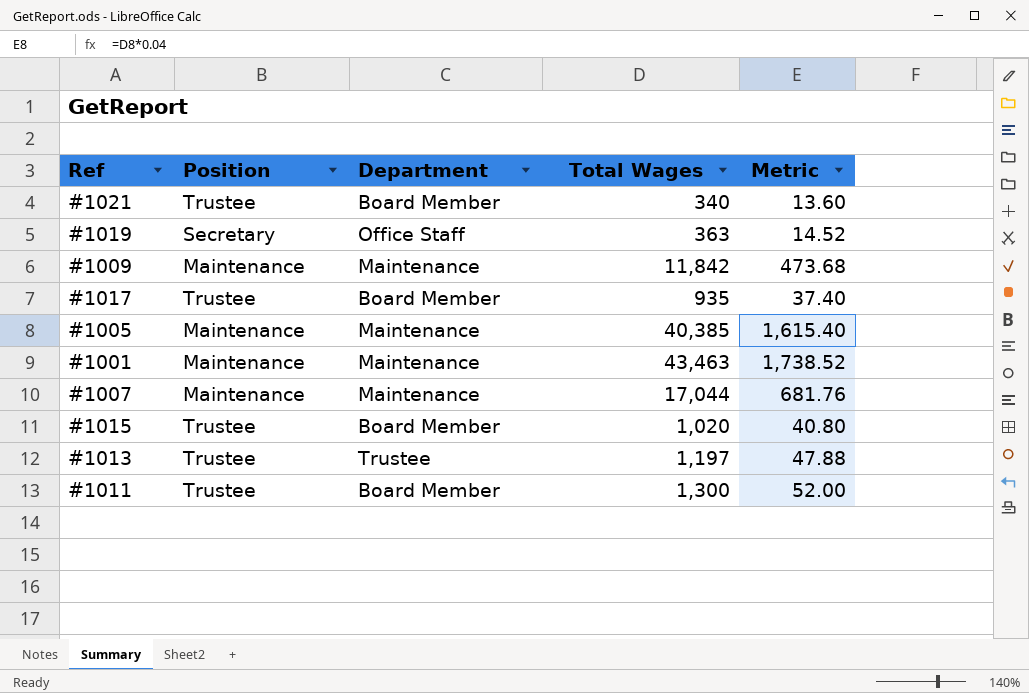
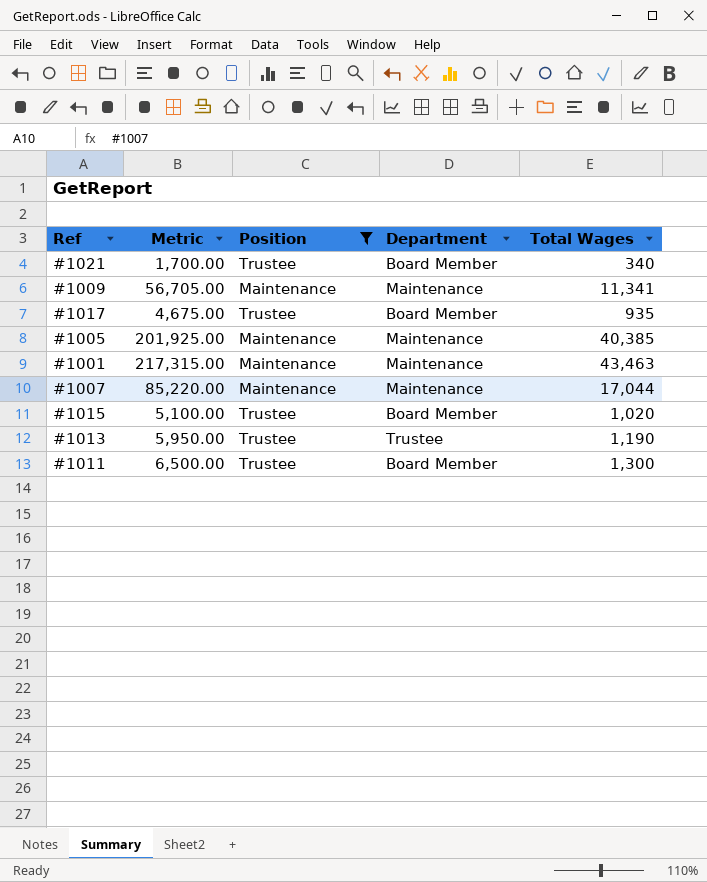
filter: none -> Position != Secretary
column Metric | formula: [Total Wages] * 0.04 -> [Total Wages] * 5
column Metric | position: 5 -> 2
#1009 | Total Wages: 11,842 -> 11,341
#1013 | Total Wages: 1,197 -> 1,190

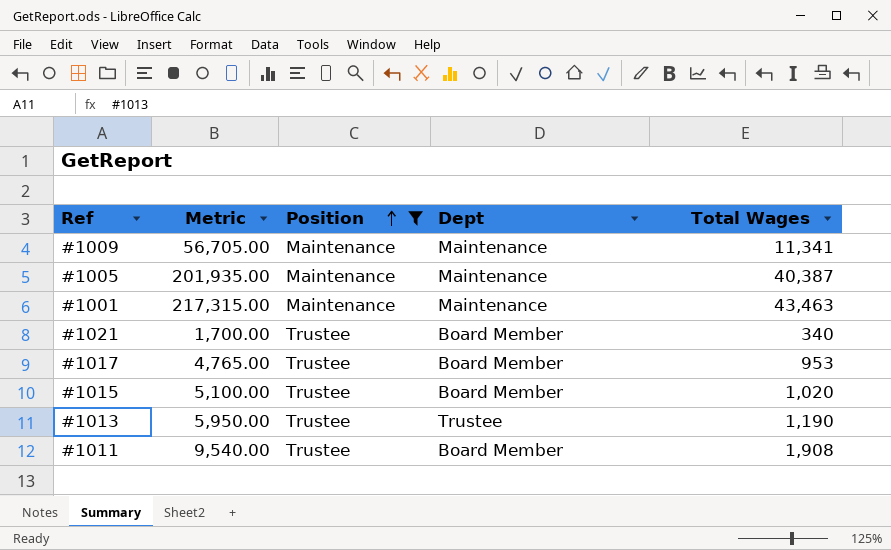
row order: none -> Position ascending
column name: Department -> Dept
row #1007: 85,220.00 | Maintenance | Maintenance | 17,044 -> none
#1005 | Metric: 201,925.00 -> 201,935.00
#1005 | Total Wages: 40,385 -> 40,387
#1017 | Metric: 4,675.00 -> 4,765.00
#1017 | Total Wages: 935 -> 953
#1011 | Metric: 6,500.00 -> 9,540.00
#1011 | Total Wages: 1,300 -> 1,908

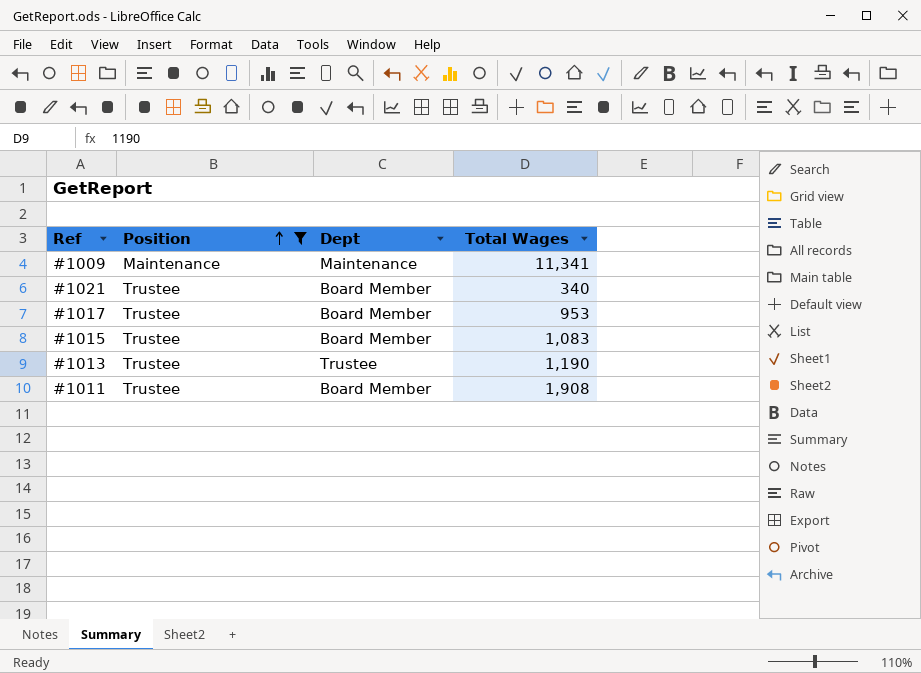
column Metric | formula: [Total Wages] * 5 -> none
row #1005: 201,935.00 | Maintenance | Maintenance | 40,387 -> none
row #1001: 217,315.00 | Maintenance | Maintenance | 43,463 -> none
#1015 | Total Wages: 1,020 -> 1,083

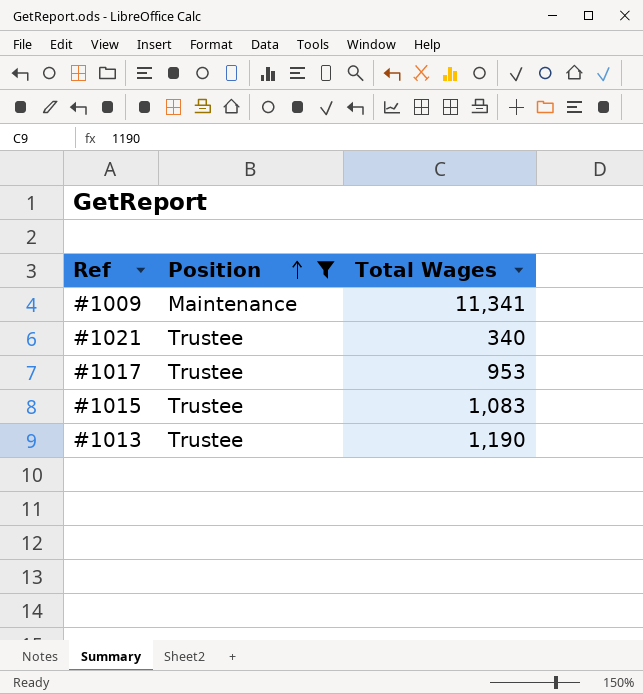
column Dept | position: 3 -> none
row #1011: Trustee | Board Member | 1,908 -> none

